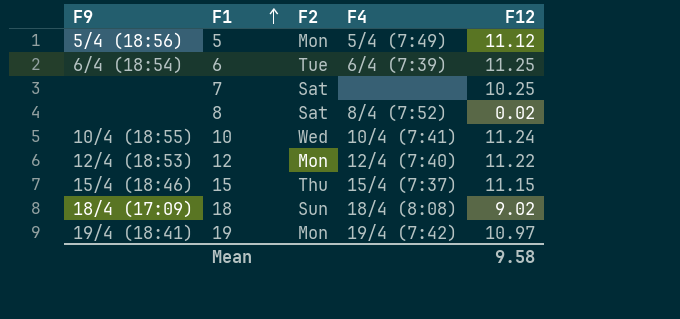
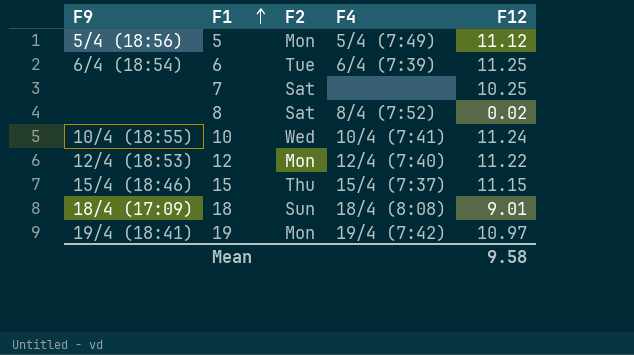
18 | F12: 9.02 -> 9.01

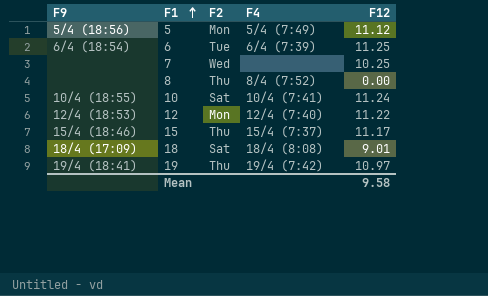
7 | F2: Sat -> Wed
8 | F2: Sat -> Thu
8 | F12: 0.02 -> 0.00
10 | F2: Wed -> Sat
15 | F12: 11.15 -> 11.17
18 | F2: Sun -> Sat
19 | F2: Mon -> Thu

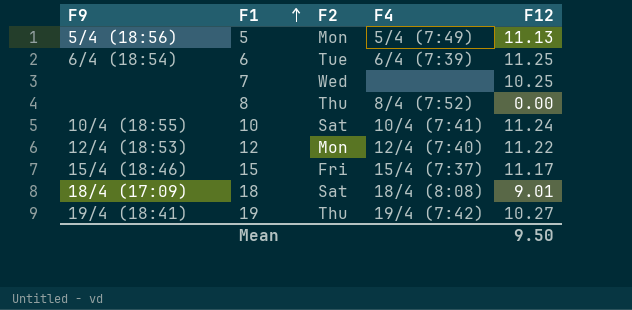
5 | F12: 11.12 -> 11.13
15 | F2: Thu -> Fri
19 | F12: 10.97 -> 10.27
Mean | F12: 9.58 -> 9.50

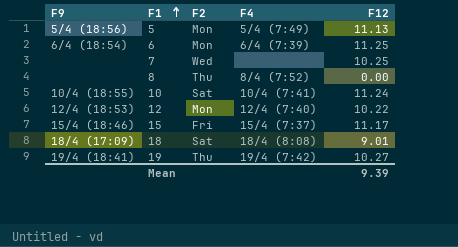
6 | F2: Tue -> Mon
12 | F12: 11.22 -> 10.22
Mean | F12: 9.50 -> 9.39

